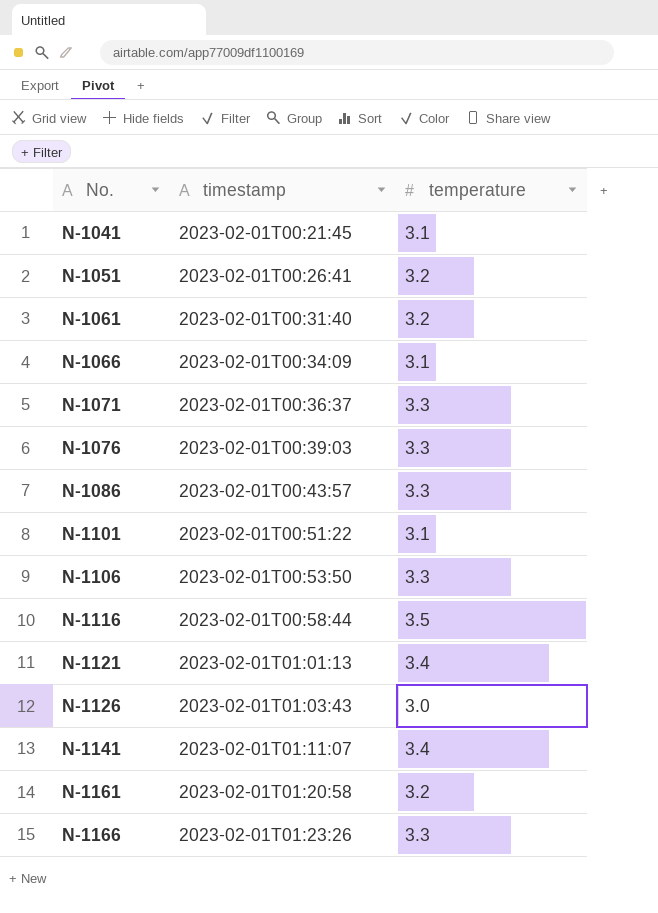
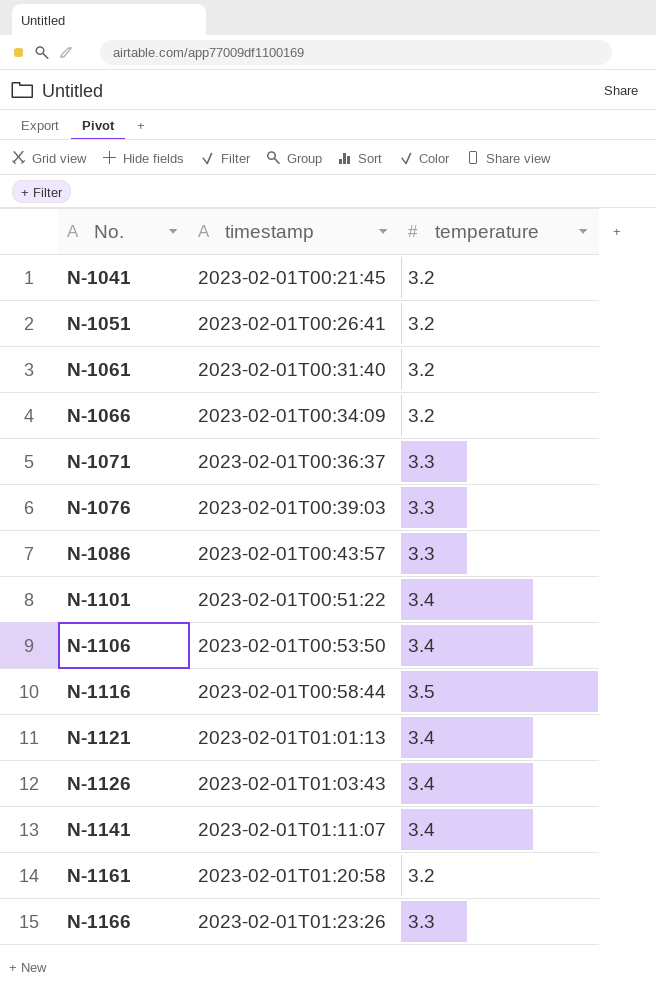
N-1041 | temperature: 3.1 -> 3.2
N-1066 | temperature: 3.1 -> 3.2
N-1101 | temperature: 3.1 -> 3.4
N-1106 | temperature: 3.3 -> 3.4
N-1126 | temperature: 3.0 -> 3.4

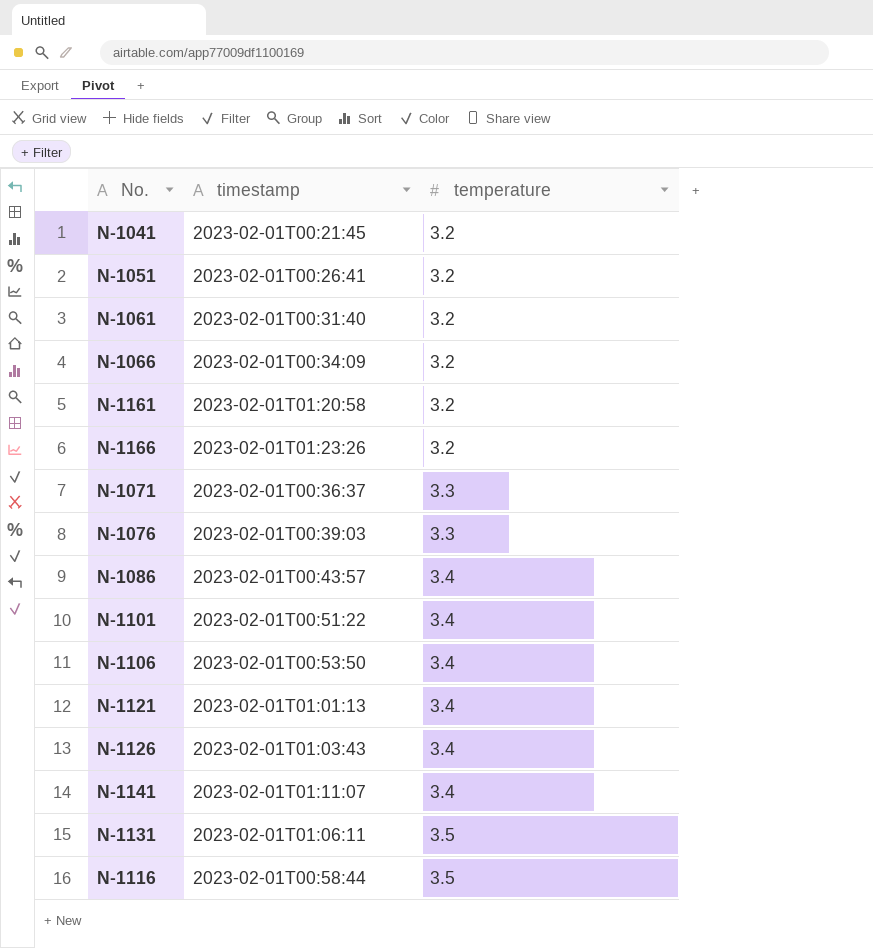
row order: No. ascending -> temperature ascending
N-1166 | temperature: 3.3 -> 3.2
N-1086 | temperature: 3.3 -> 3.4
row N-1131: none -> 2023-02-01T01:06:11 | 3.5

